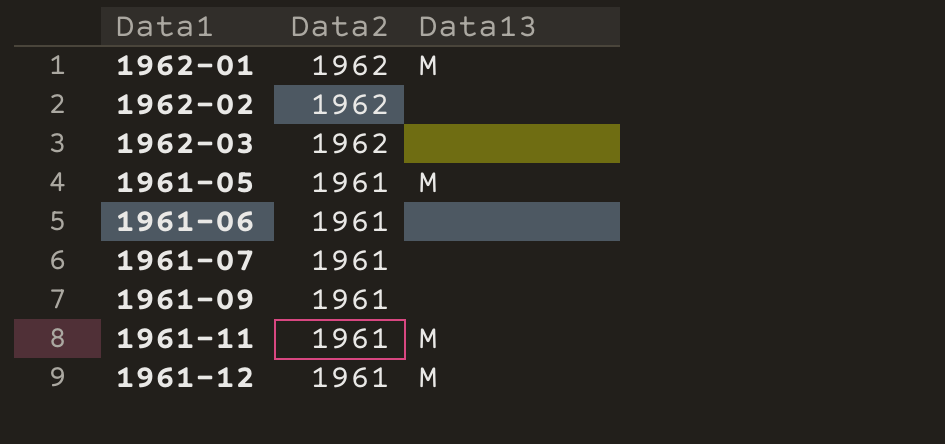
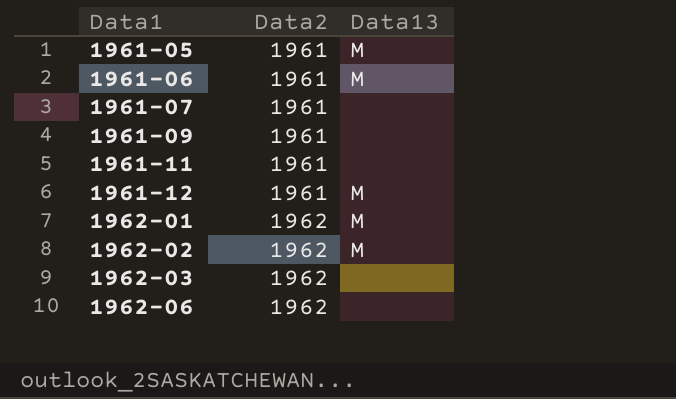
row order: Data2 descending -> Data1 ascending
1961-06 | Data13: none -> M
1961-11 | Data13: M -> none
1962-02 | Data13: none -> M
row 1962-06: none -> 1962 | none

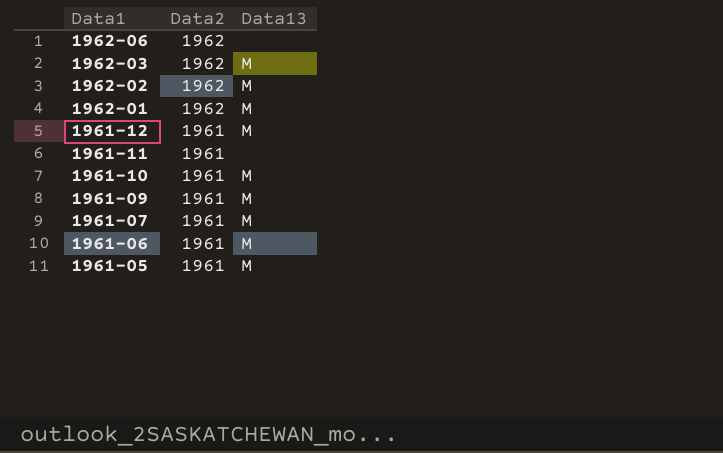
row order: Data1 ascending -> Data1 descending
1962-03 | Data13: none -> M
row 1961-10: none -> 1961 | M
1961-09 | Data13: none -> M
1961-07 | Data13: none -> M

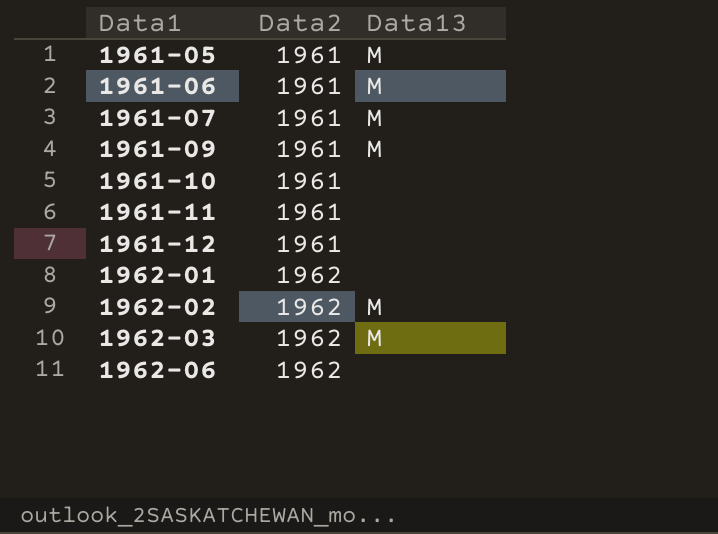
row order: Data1 descending -> Data1 ascending
1961-10 | Data13: M -> none
1961-12 | Data13: M -> none
1962-01 | Data13: M -> none

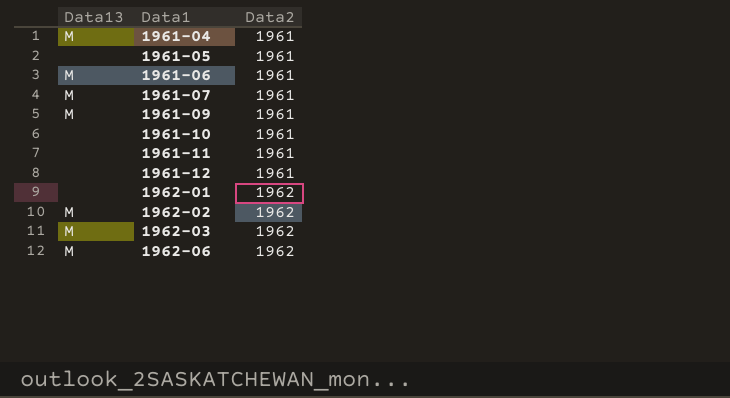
column Data13 | position: 3 -> 1
row 1961-04: none -> M | 1961
1961-05 | Data13: M -> none
1962-06 | Data13: none -> M

